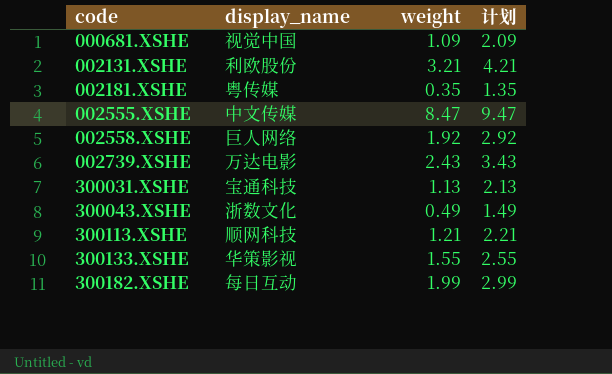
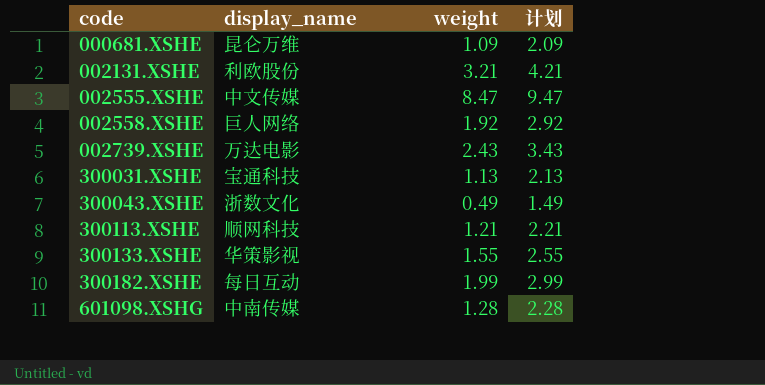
row 002181.XSHE: 粤传媒 | 0.35 | 1.35 -> none
000681.XSHE | display_name: 视觉中国 -> 昆仑万维
row 601098.XSHG: none -> 中南传媒 | 1.28 | 2.28

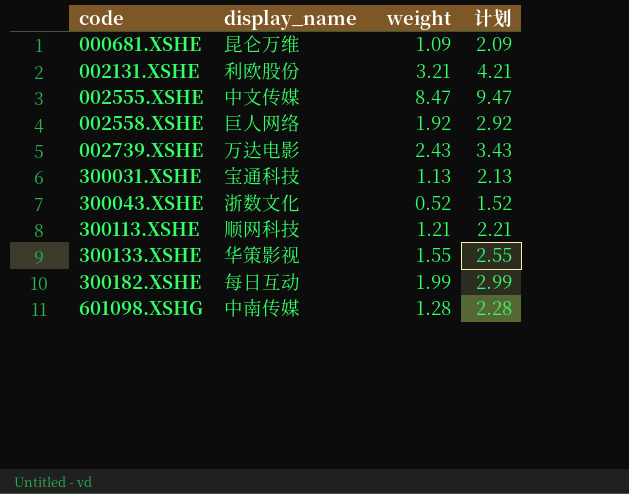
300043.XSHE | weight: 0.49 -> 0.52
300043.XSHE | 计划: 1.49 -> 1.52

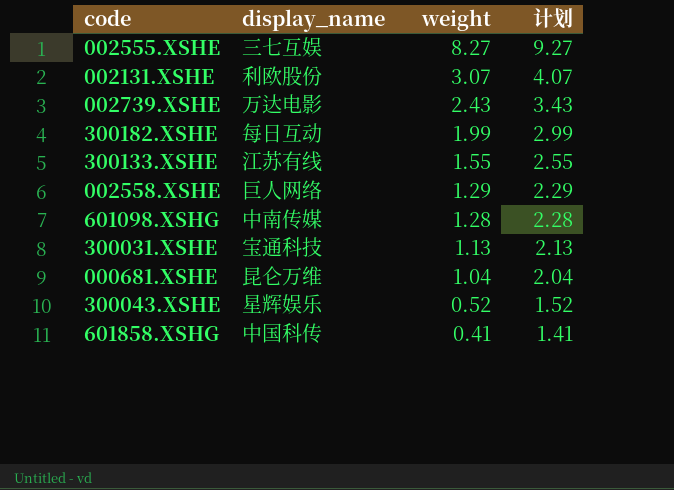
row order: code ascending -> weight descending
row 300113.XSHE: 顺网科技 | 1.21 | 2.21 -> none
002555.XSHE | display_name: 中文传媒 -> 三七互娱
002555.XSHE | weight: 8.47 -> 8.27
002555.XSHE | 计划: 9.47 -> 9.27
002131.XSHE | weight: 3.21 -> 3.07
002131.XSHE | 计划: 4.21 -> 4.07
300133.XSHE | display_name: 华策影视 -> 江苏有线
002558.XSHE | weight: 1.92 -> 1.29
002558.XSHE | 计划: 2.92 -> 2.29
000681.XSHE | weight: 1.09 -> 1.04
000681.XSHE | 计划: 2.09 -> 2.04
300043.XSHE | display_name: 浙数文化 -> 星辉娱乐
row 601858.XSHG: none -> 中国科传 | 0.41 | 1.41

